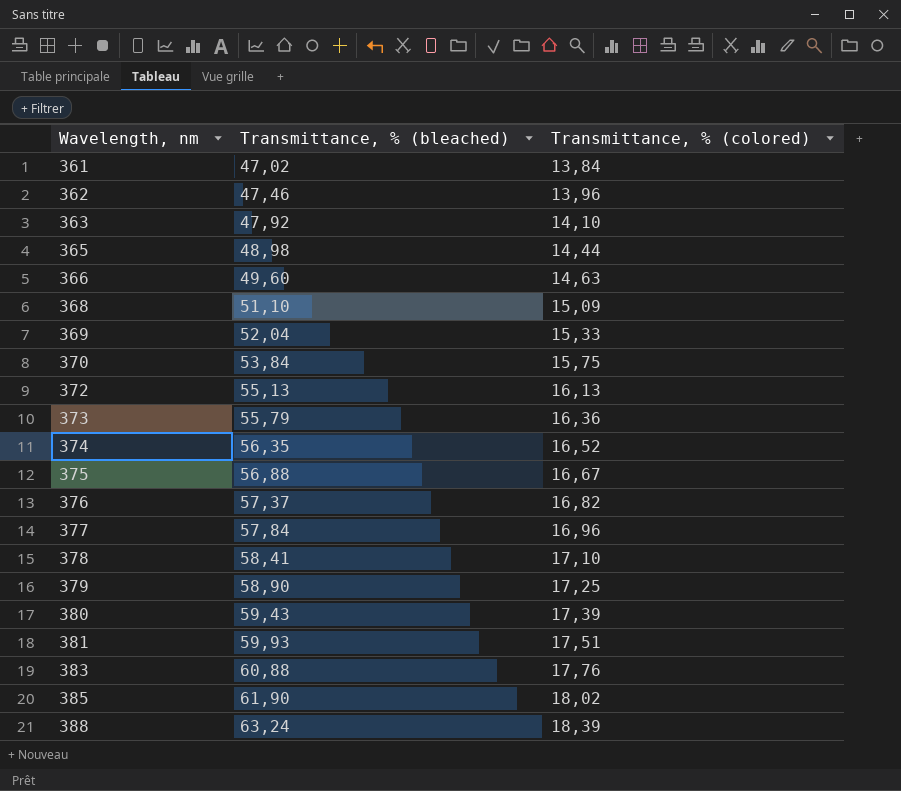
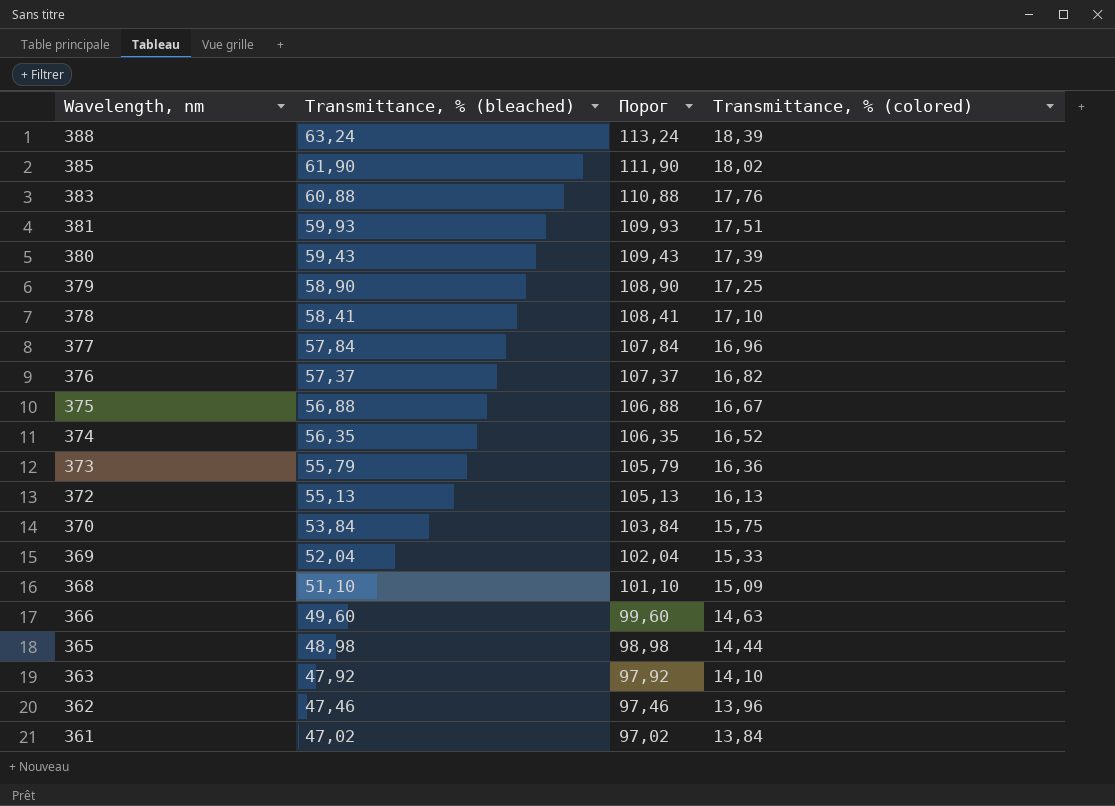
row order: Wavelength, nm ascending -> Wavelength, nm descending
column Порог | formula: none -> [Transmittance, % (bleached)] + 50

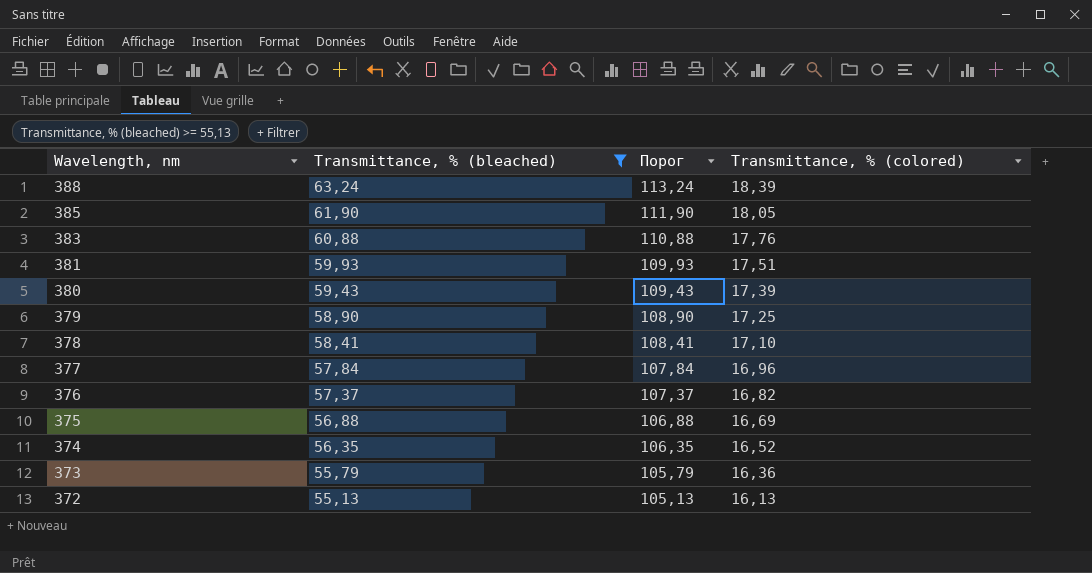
filter: none -> Transmittance, % (bleached) >= 55,13
385 | Transmittance, % (colored): 18,02 -> 18,05
375 | Transmittance, % (colored): 16,67 -> 16,69

